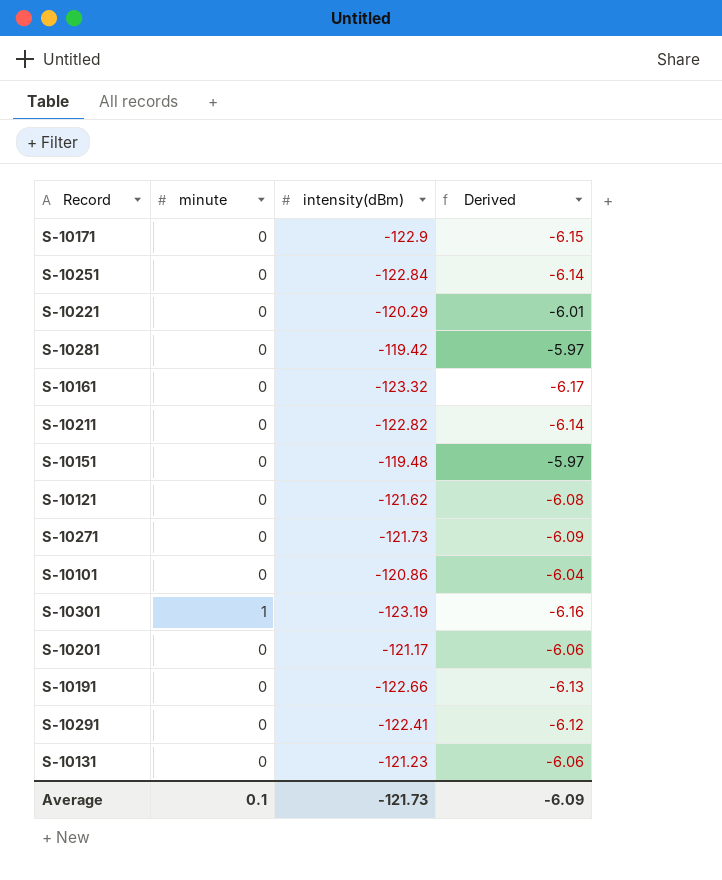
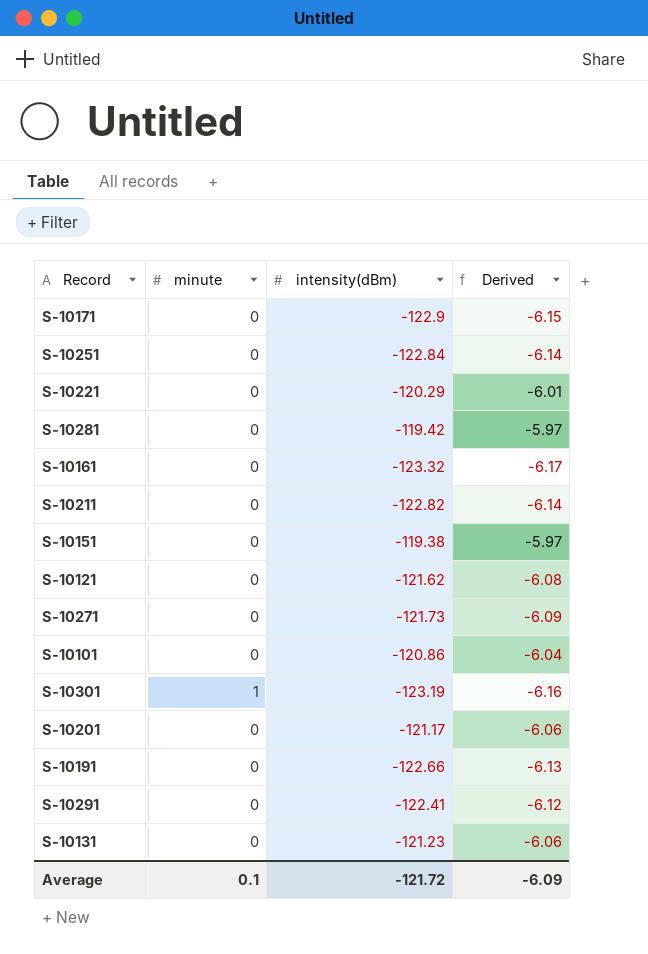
S-10151 | intensity(dBm): -119.48 -> -119.38
Average | intensity(dBm): -121.73 -> -121.72

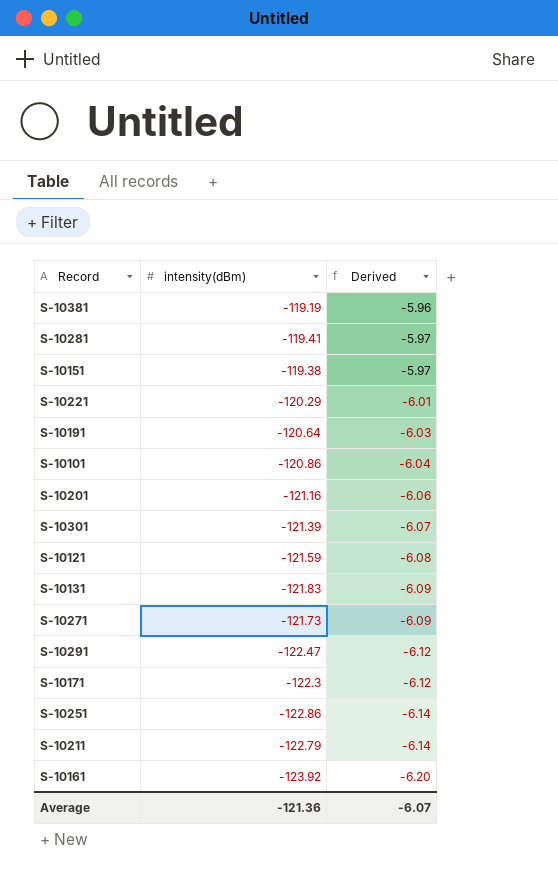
row order: none -> Derived descending
column minute | position: 2 -> none
row S-10381: none -> -119.19 | -5.96
S-10281 | intensity(dBm): -119.42 -> -119.41
S-10191 | intensity(dBm): -122.66 -> -120.64
S-10191 | Derived: -6.13 -> -6.03
S-10201 | intensity(dBm): -121.17 -> -121.16
S-10301 | intensity(dBm): -123.19 -> -121.39
S-10301 | Derived: -6.16 -> -6.07
S-10121 | intensity(dBm): -121.62 -> -121.59
S-10131 | intensity(dBm): -121.23 -> -121.83
S-10131 | Derived: -6.06 -> -6.09
S-10291 | intensity(dBm): -122.41 -> -122.47
S-10171 | intensity(dBm): -122.9 -> -122.3
S-10171 | Derived: -6.15 -> -6.12
S-10251 | intensity(dBm): -122.84 -> -122.86
S-10211 | intensity(dBm): -122.82 -> -122.79
S-10161 | intensity(dBm): -123.32 -> -123.92
S-10161 | Derived: -6.17 -> -6.20
Average | intensity(dBm): -121.72 -> -121.36
Average | Derived: -6.09 -> -6.07

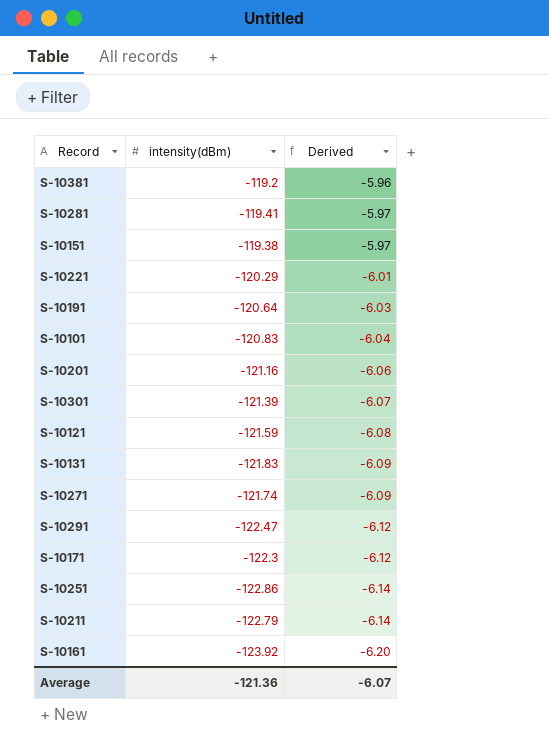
S-10381 | intensity(dBm): -119.19 -> -119.2
S-10101 | intensity(dBm): -120.86 -> -120.83
S-10271 | intensity(dBm): -121.73 -> -121.74

